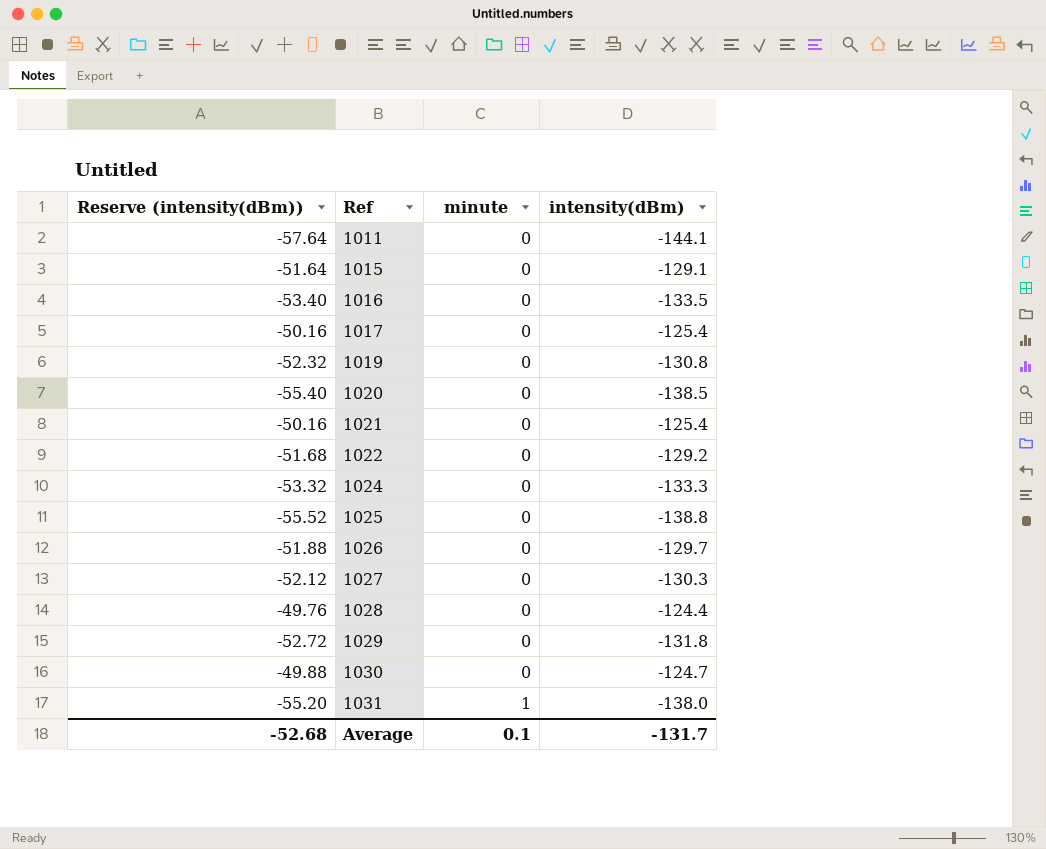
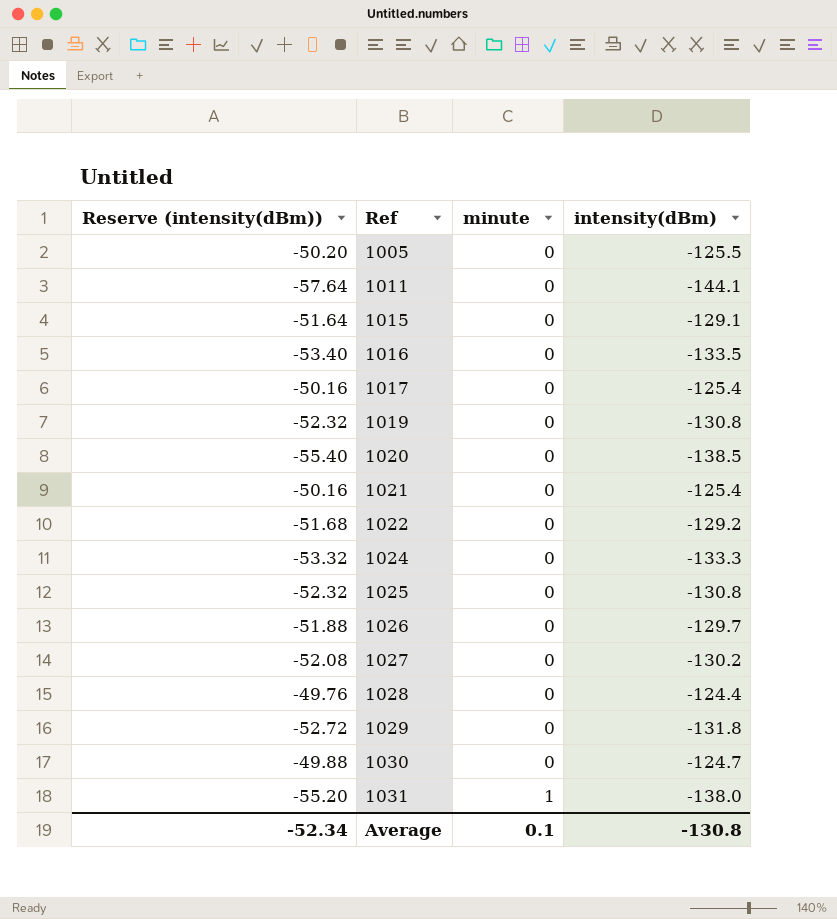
row 1005: none -> -50.20 | 0 | -125.5
1025 | Reserve (intensity(dBm)): -55.52 -> -52.32
1025 | intensity(dBm): -138.8 -> -130.8
1027 | Reserve (intensity(dBm)): -52.12 -> -52.08
1027 | intensity(dBm): -130.3 -> -130.2
Average | Reserve (intensity(dBm)): -52.68 -> -52.34
Average | intensity(dBm): -131.7 -> -130.8

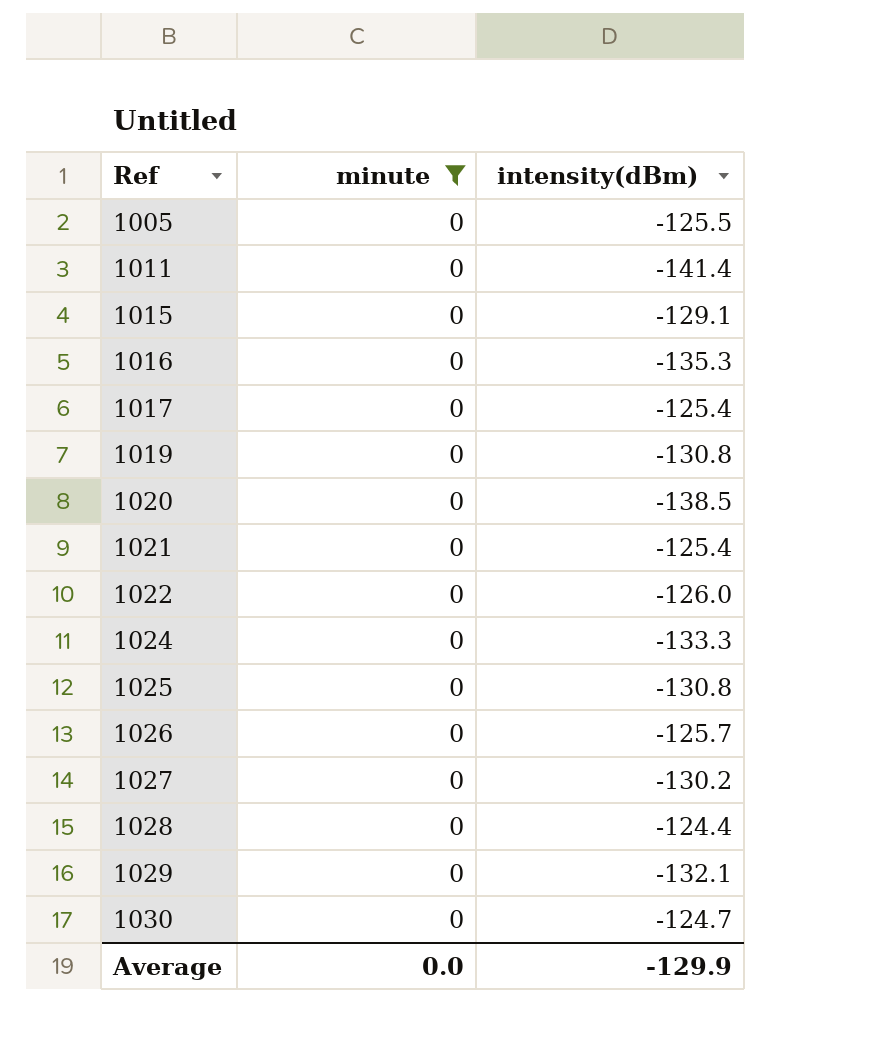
filter: none -> minute = 0
column Reserve (intensity(dBm)) | formula: [intensity(dBm)] * 0.4 -> none
1011 | intensity(dBm): -144.1 -> -141.4
1016 | intensity(dBm): -133.5 -> -135.3
1022 | intensity(dBm): -129.2 -> -126.0
1026 | intensity(dBm): -129.7 -> -125.7
1029 | intensity(dBm): -131.8 -> -132.1
Average | minute: 0.1 -> 0.0
Average | intensity(dBm): -130.8 -> -129.9

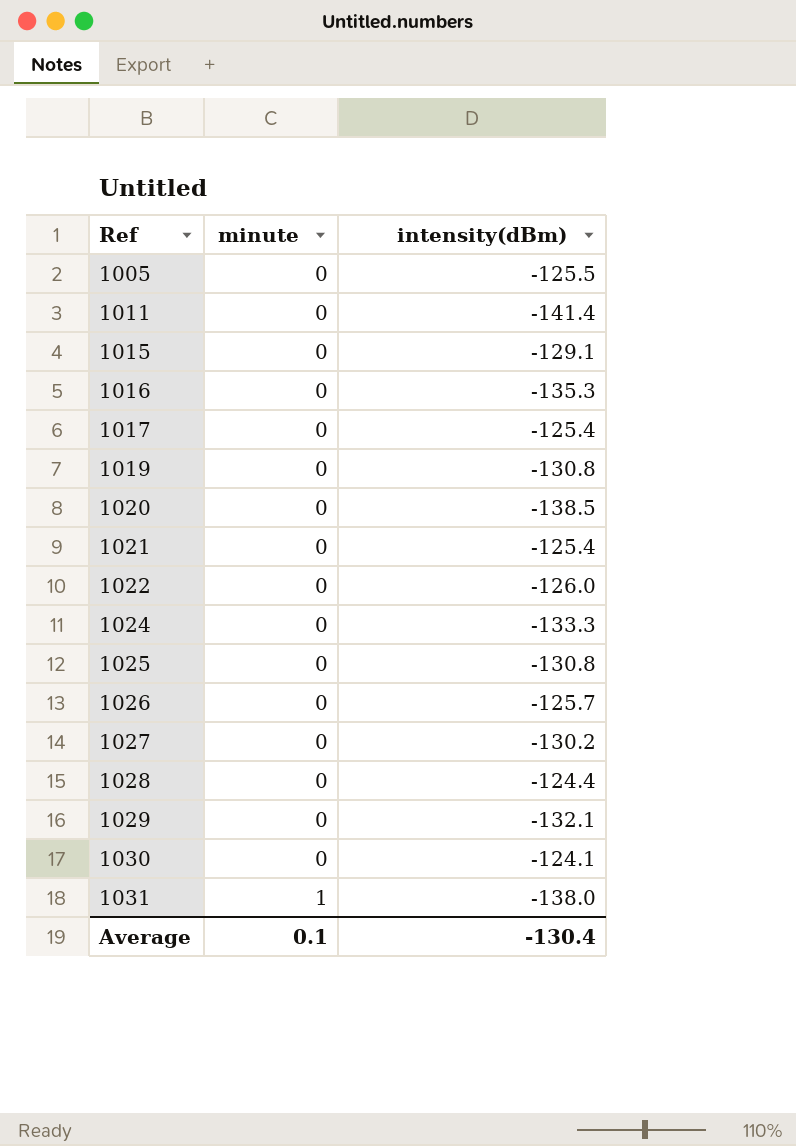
filter: minute = 0 -> none
1030 | intensity(dBm): -124.7 -> -124.1
Average | minute: 0.0 -> 0.1
Average | intensity(dBm): -129.9 -> -130.4

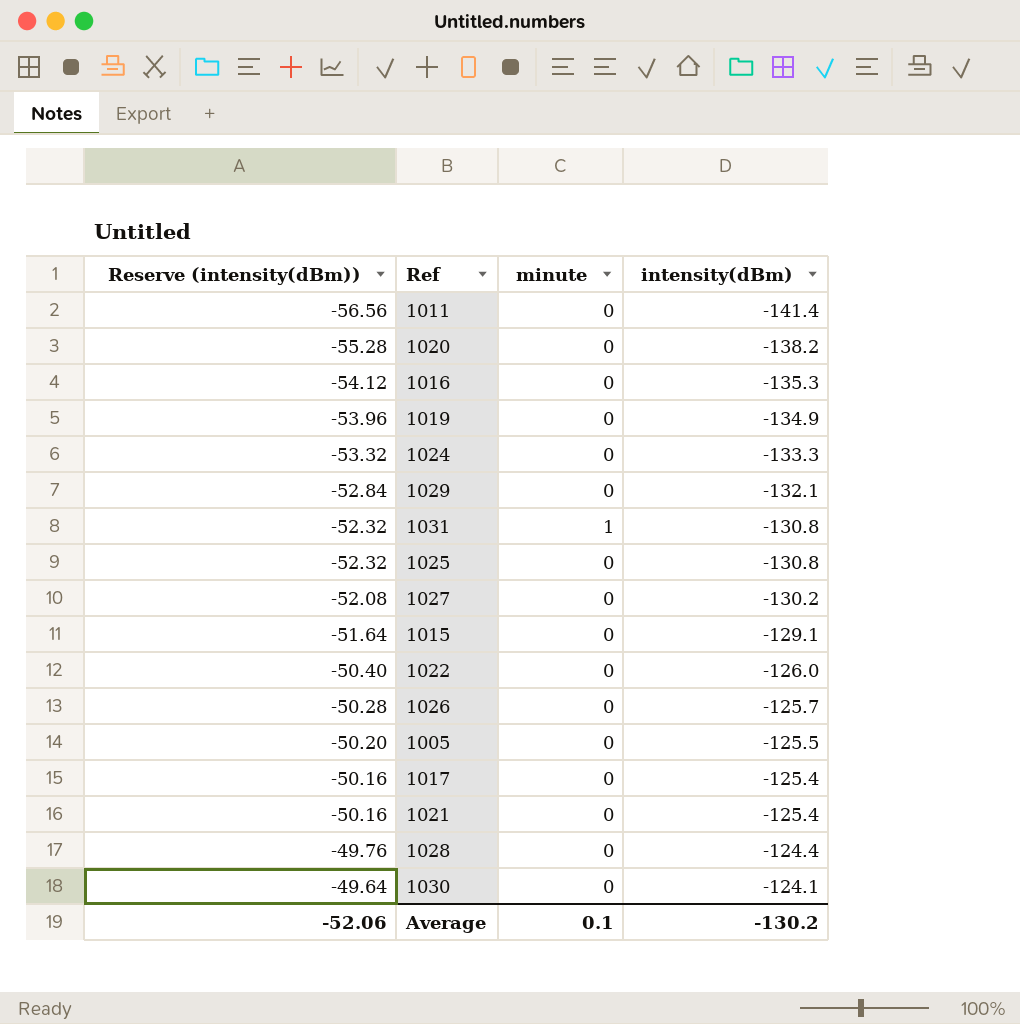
row order: Ref ascending -> Reserve (intensity(dBm)) ascending
column Reserve (intensity(dBm)) | formula: none -> [intensity(dBm)] * 0.4
1020 | intensity(dBm): -138.5 -> -138.2
1019 | intensity(dBm): -130.8 -> -134.9
1031 | intensity(dBm): -138.0 -> -130.8
Average | intensity(dBm): -130.4 -> -130.2

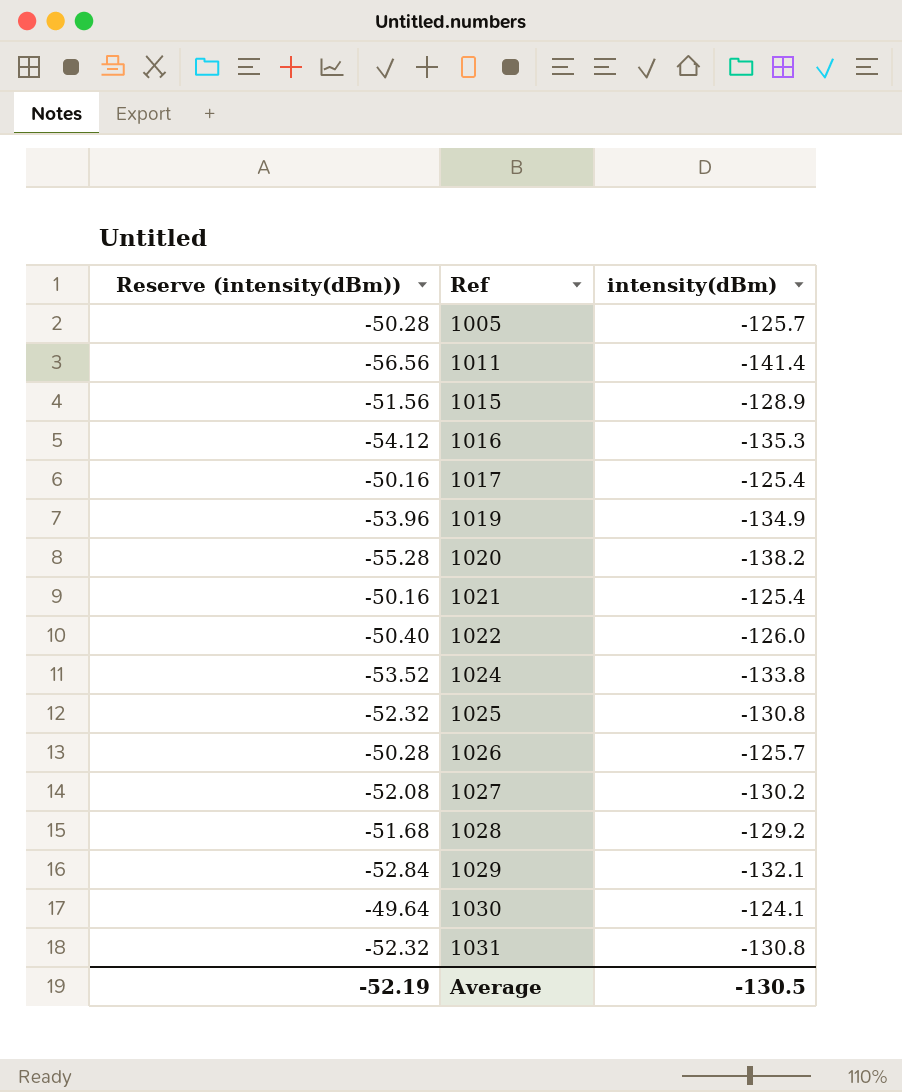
row order: Reserve (intensity(dBm)) ascending -> Ref ascending
column minute | position: 3 -> none
1005 | Reserve (intensity(dBm)): -50.20 -> -50.28
1005 | intensity(dBm): -125.5 -> -125.7
1015 | Reserve (intensity(dBm)): -51.64 -> -51.56
1015 | intensity(dBm): -129.1 -> -128.9
1024 | Reserve (intensity(dBm)): -53.32 -> -53.52
1024 | intensity(dBm): -133.3 -> -133.8
1028 | Reserve (intensity(dBm)): -49.76 -> -51.68
1028 | intensity(dBm): -124.4 -> -129.2
Average | Reserve (intensity(dBm)): -52.06 -> -52.19
Average | intensity(dBm): -130.2 -> -130.5

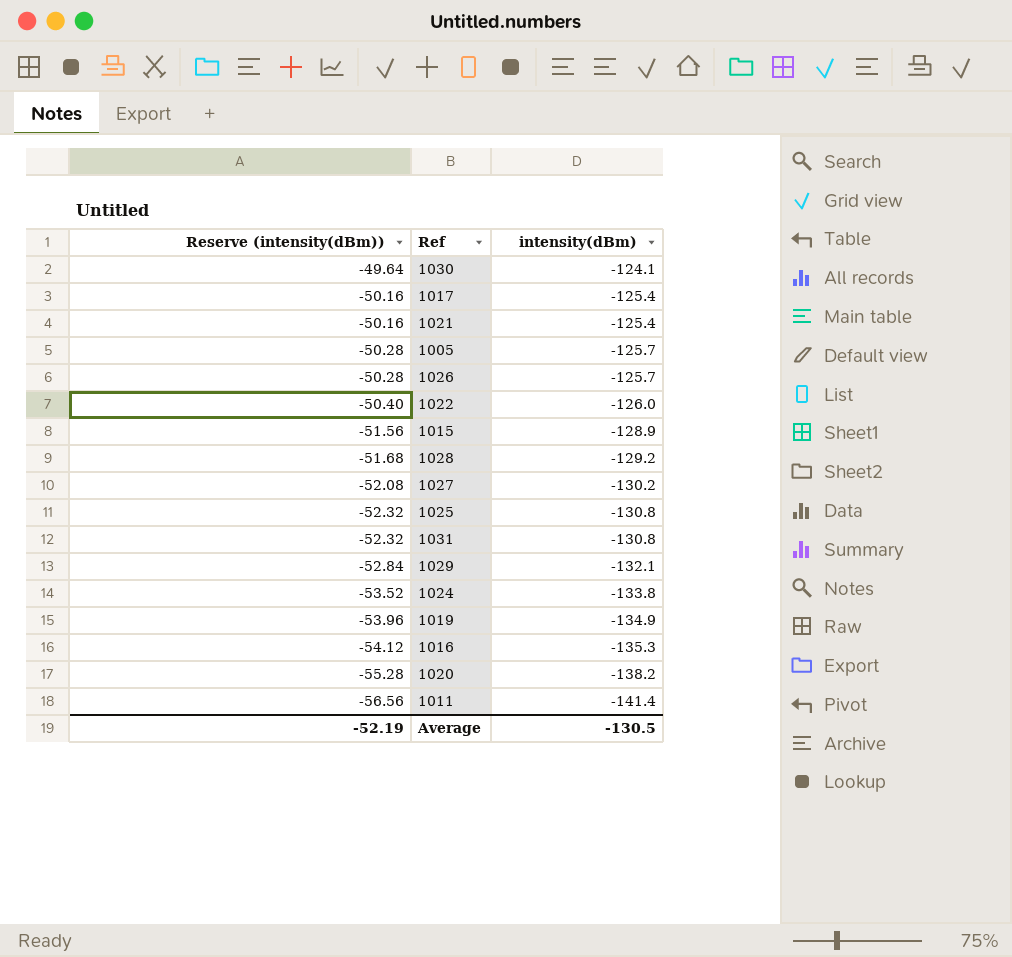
row order: Ref ascending -> Reserve (intensity(dBm)) descending

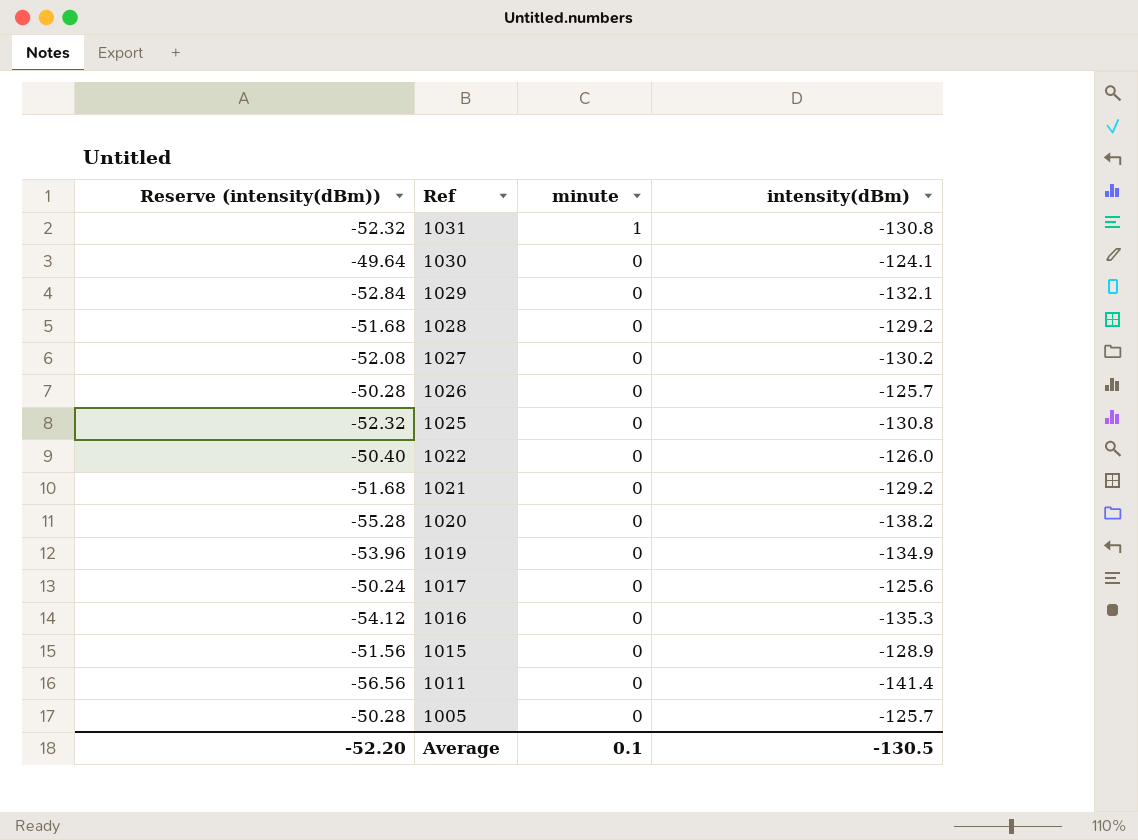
row order: Reserve (intensity(dBm)) descending -> Ref descending
column minute | position: none -> 3
row 1024: -53.52 | -133.8 -> none
1021 | Reserve (intensity(dBm)): -50.16 -> -51.68
1021 | intensity(dBm): -125.4 -> -129.2
1017 | Reserve (intensity(dBm)): -50.16 -> -50.24
1017 | intensity(dBm): -125.4 -> -125.6
Average | Reserve (intensity(dBm)): -52.19 -> -52.20

